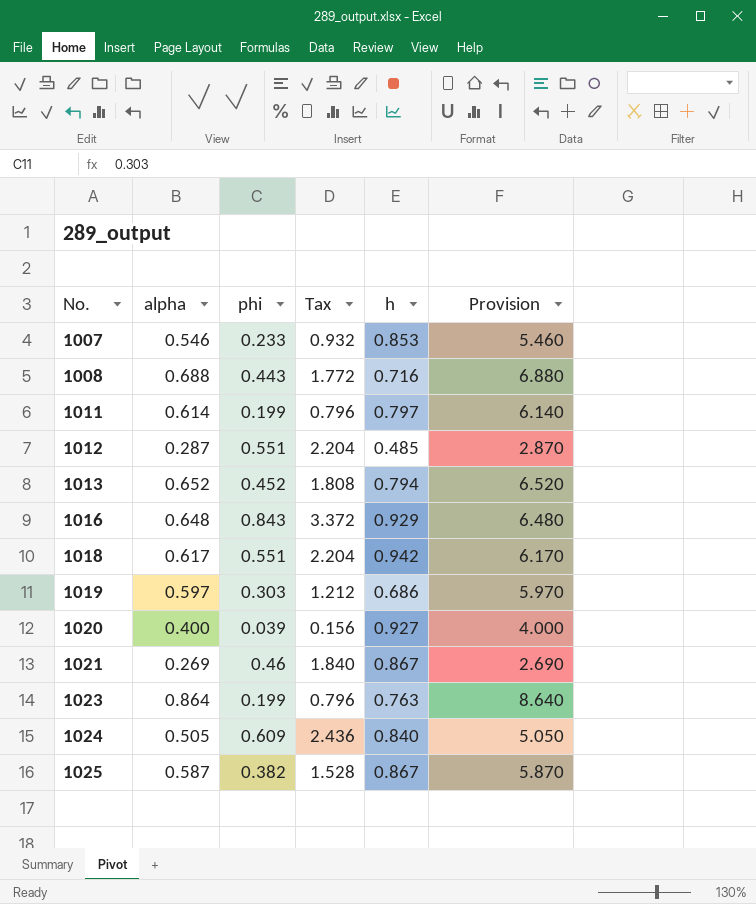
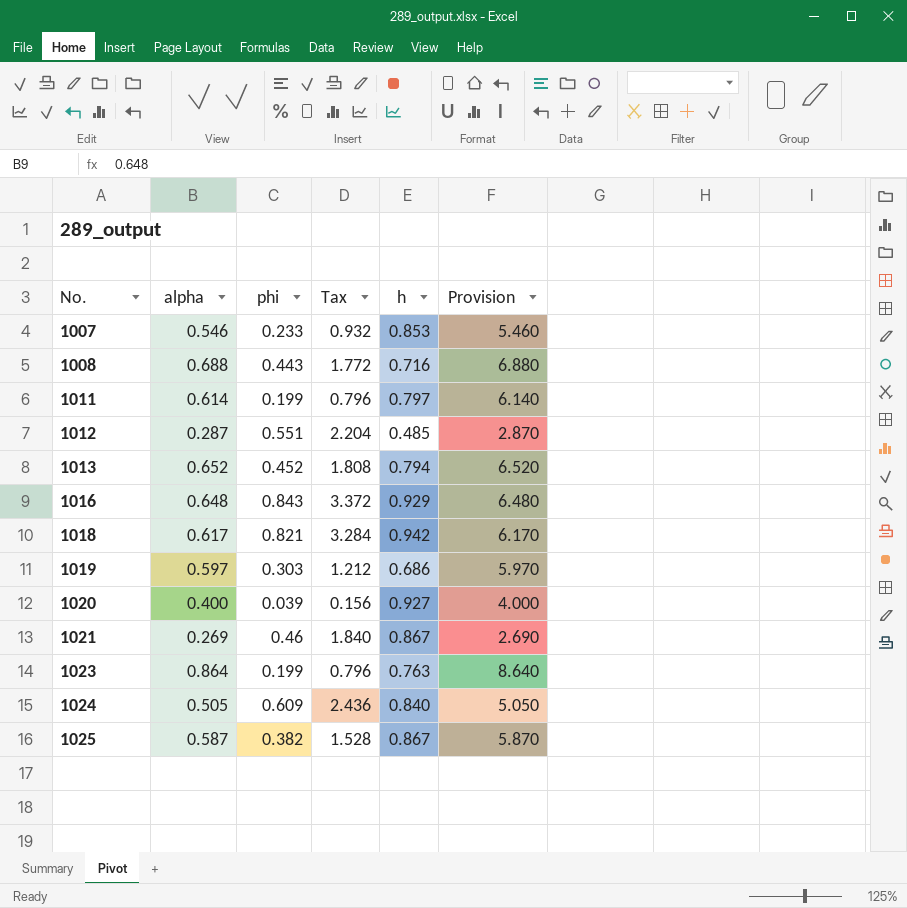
1018 | phi: 0.551 -> 0.821
1018 | Tax: 2.204 -> 3.284

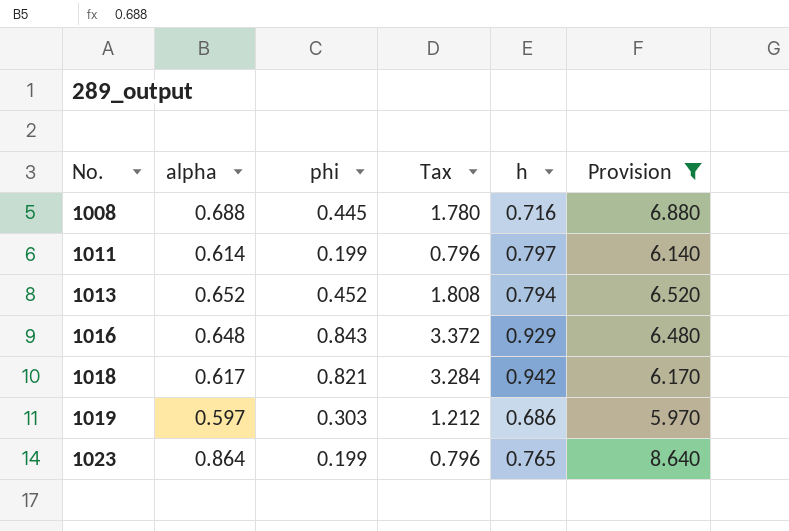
filter: none -> Provision >= 5.970
1008 | phi: 0.443 -> 0.445
1008 | Tax: 1.772 -> 1.780
1023 | h: 0.763 -> 0.765

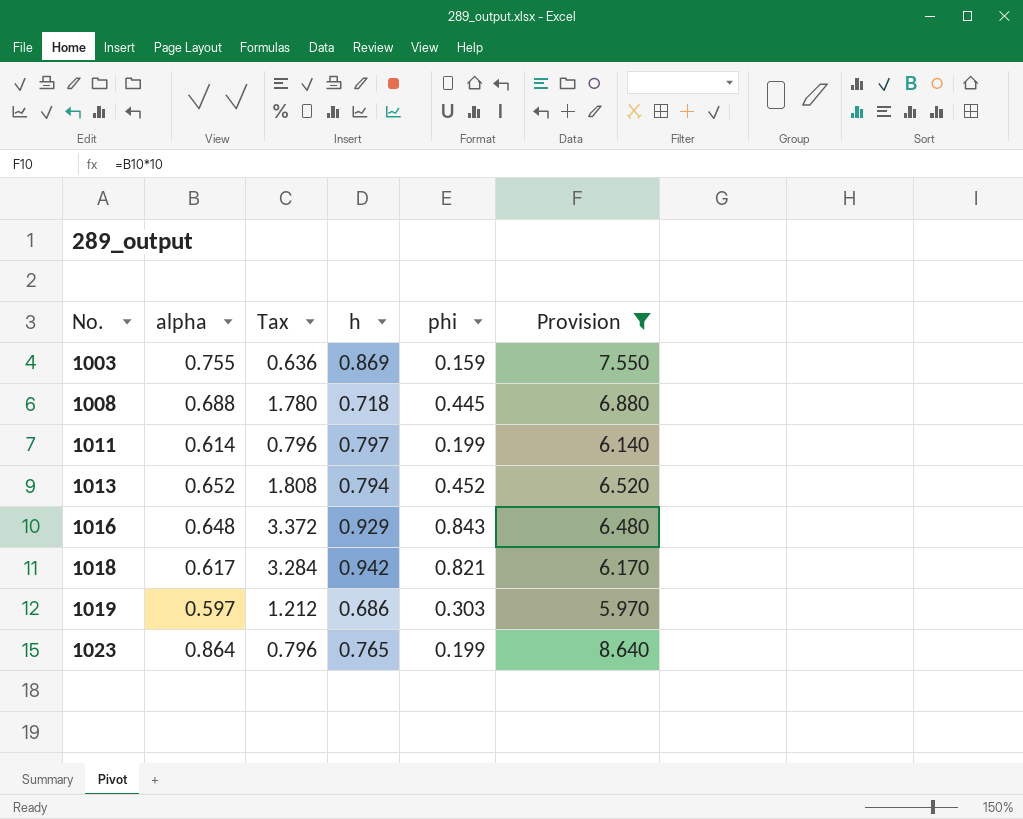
column phi | position: 3 -> 5
row 1003: none -> 0.755 | 0.636 | 0.869 | 0.159 | 7.550
1008 | h: 0.716 -> 0.718

